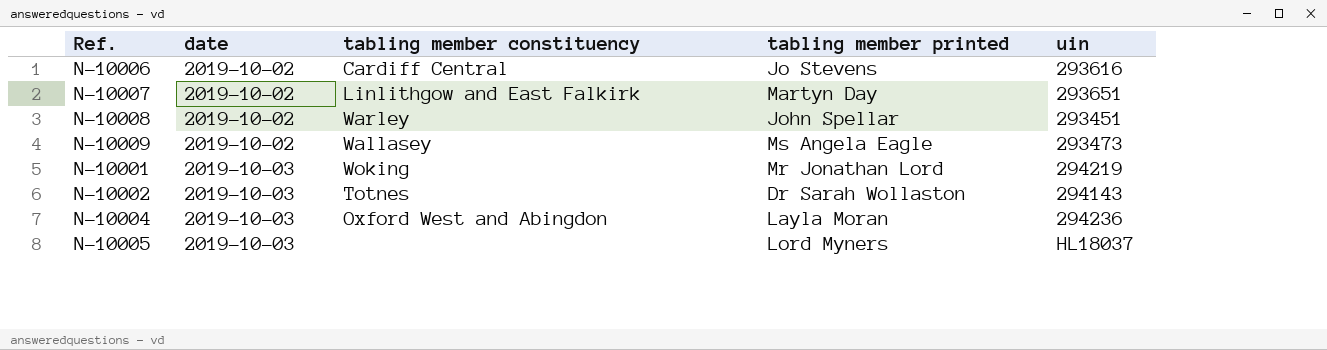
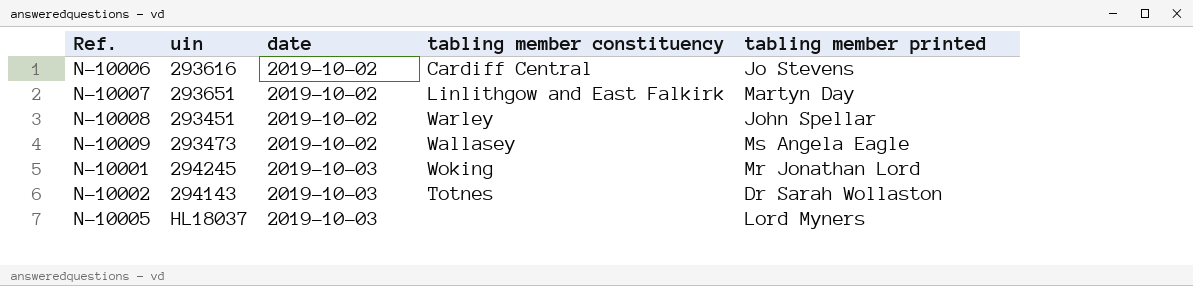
column uin | position: 5 -> 2
row N-10004: 2019-10-03 | Oxford West and Abingdon | Layla Moran | 294236 -> none
N-10001 | uin: 294219 -> 294245

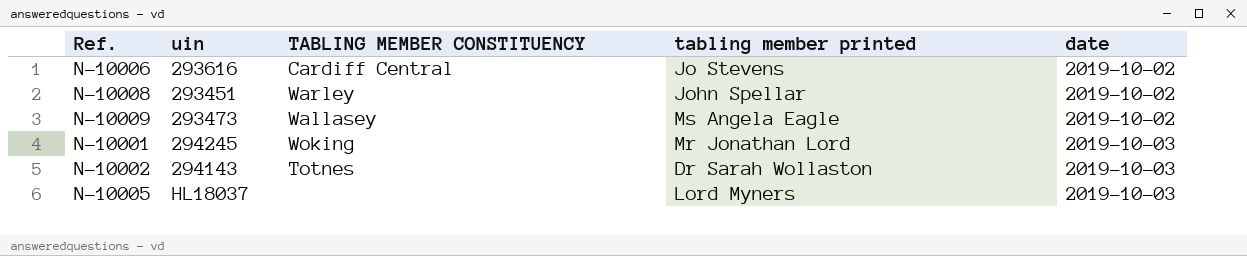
column name: tabling member constituency -> TABLING MEMBER CONSTITUENCY
column date | position: 3 -> 5
row N-10007: 293651 | 2019-10-02 | Linlithgow and East Falkirk | Martyn Day -> none

